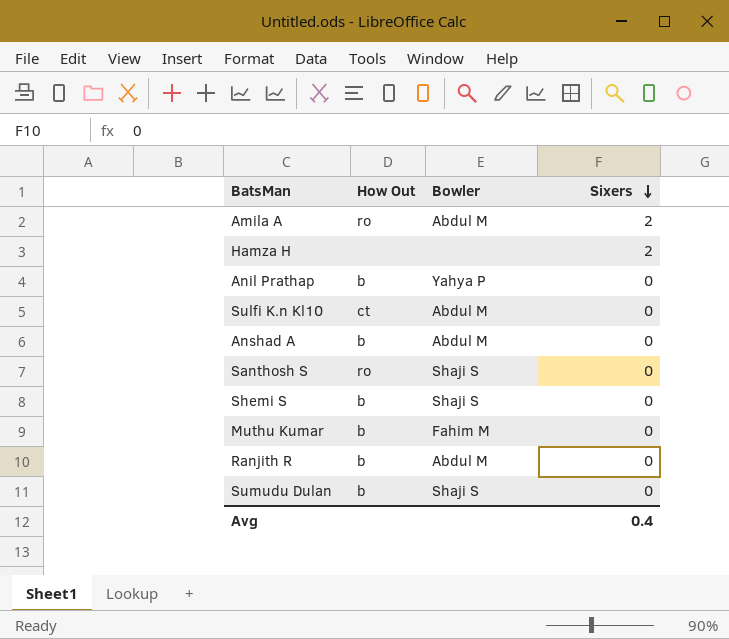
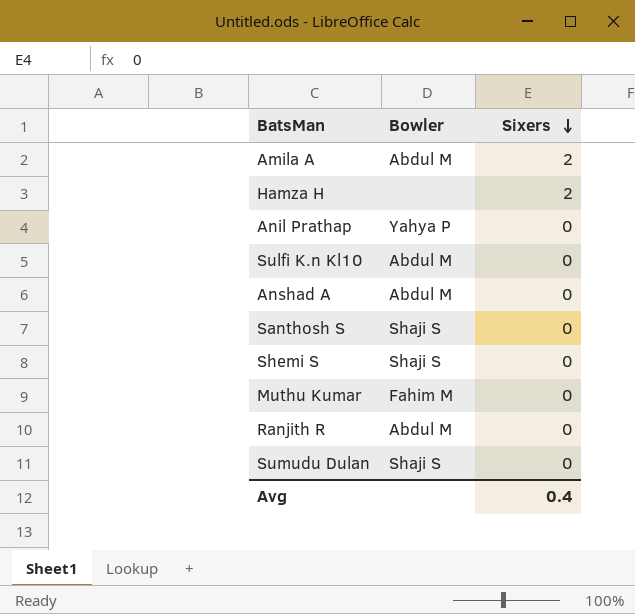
column How Out | position: 2 -> none

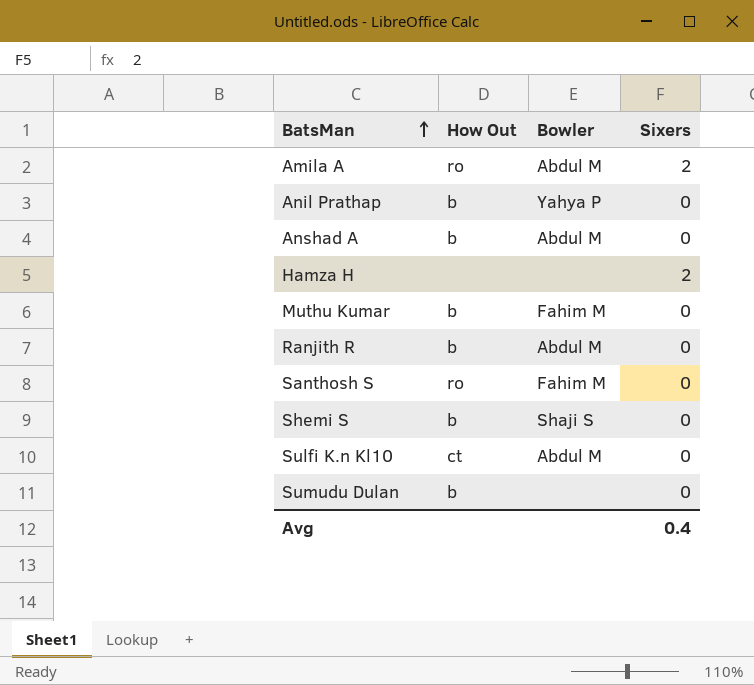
row order: Sixers descending -> BatsMan ascending
column How Out | position: none -> 2
Santhosh S | Bowler: Shaji S -> Fahim M
Sumudu Dulan | Bowler: Shaji S -> none

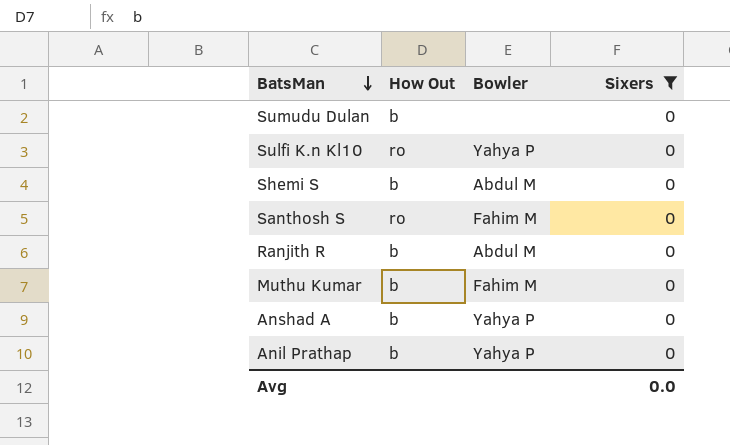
filter: none -> Sixers = 0
row order: BatsMan ascending -> BatsMan descending
Sulfi K.n Kl10 | How Out: ct -> ro
Sulfi K.n Kl10 | Bowler: Abdul M -> Yahya P
Shemi S | Bowler: Shaji S -> Abdul M
Anshad A | Bowler: Abdul M -> Yahya P
Avg | Sixers: 0.4 -> 0.0

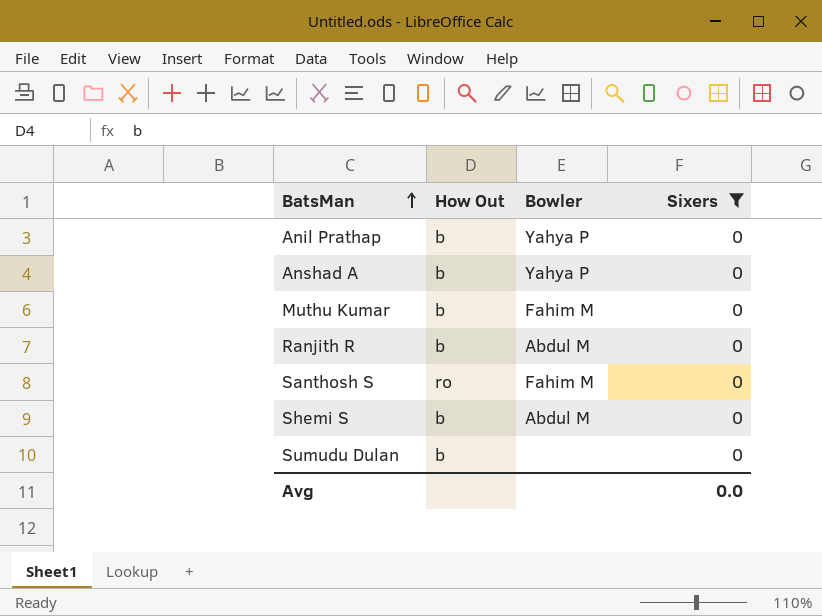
row order: BatsMan descending -> BatsMan ascending
row Sulfi K.n Kl10: ro | Yahya P | 0 -> none

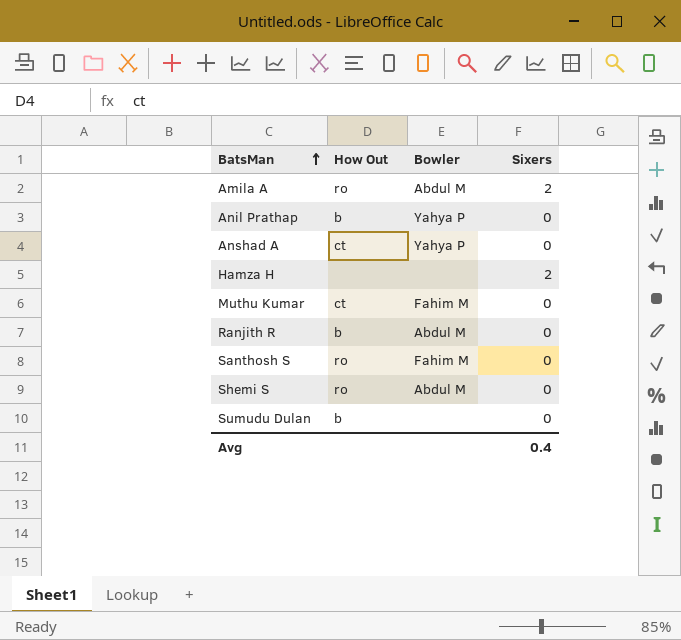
filter: Sixers = 0 -> none
Anshad A | How Out: b -> ct
Muthu Kumar | How Out: b -> ct
Shemi S | How Out: b -> ro
Avg | Sixers: 0.0 -> 0.4

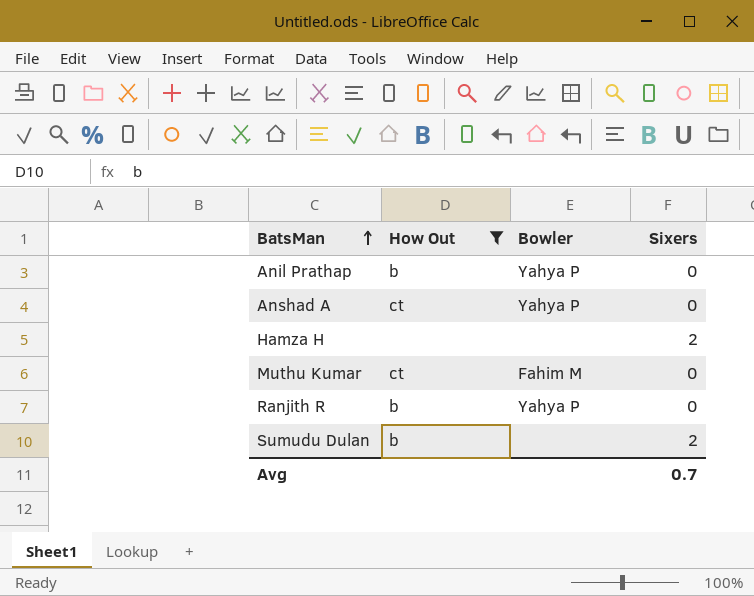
filter: none -> How Out != ro
Ranjith R | Bowler: Abdul M -> Yahya P
Sumudu Dulan | Sixers: 0 -> 2
Avg | Sixers: 0.4 -> 0.7

